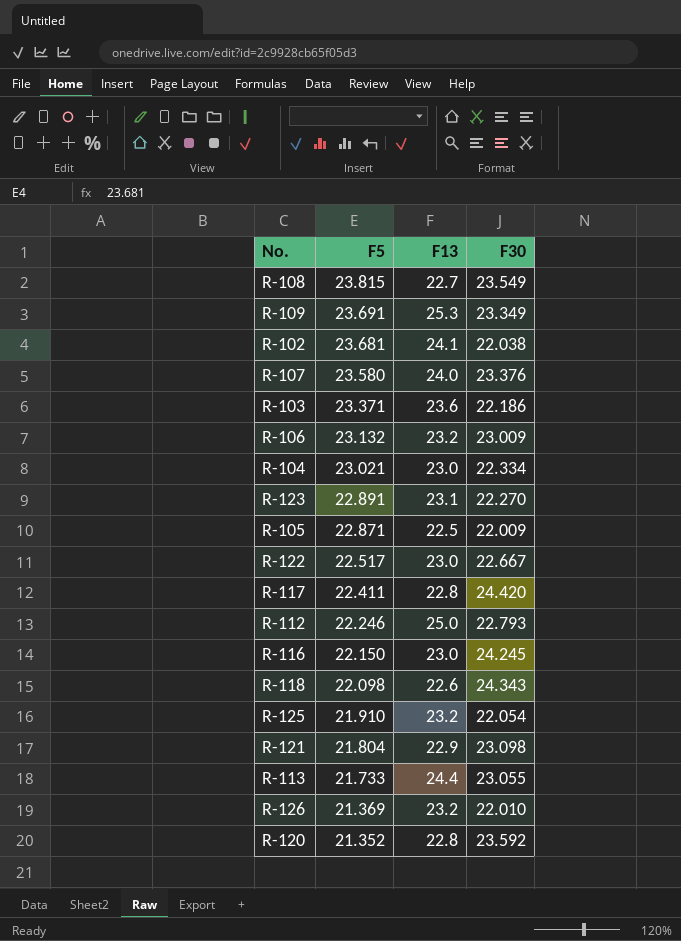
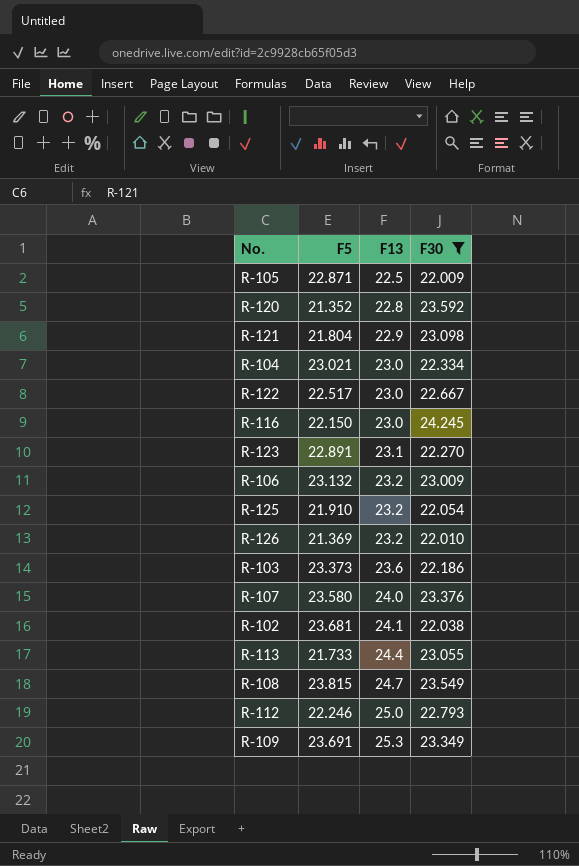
filter: none -> F30 <= 24.245
row order: F5 descending -> F13 ascending
R-103 | F5: 23.371 -> 23.373
R-108 | F13: 22.7 -> 24.7

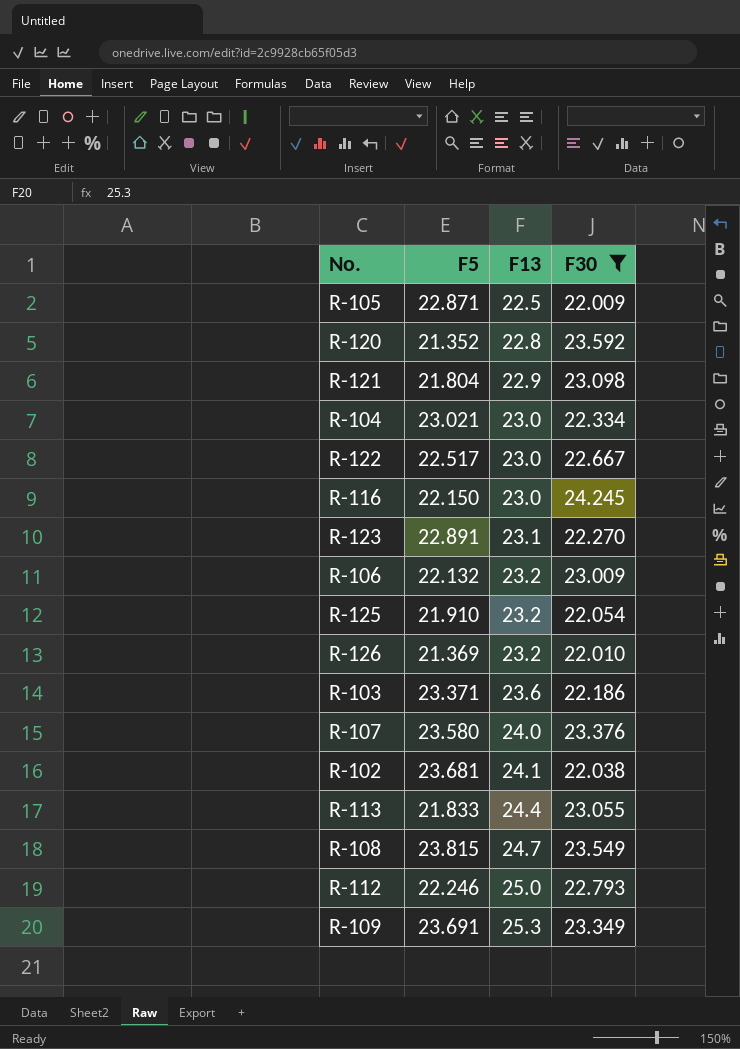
R-106 | F5: 23.132 -> 22.132
R-103 | F5: 23.373 -> 23.371
R-113 | F5: 21.733 -> 21.833

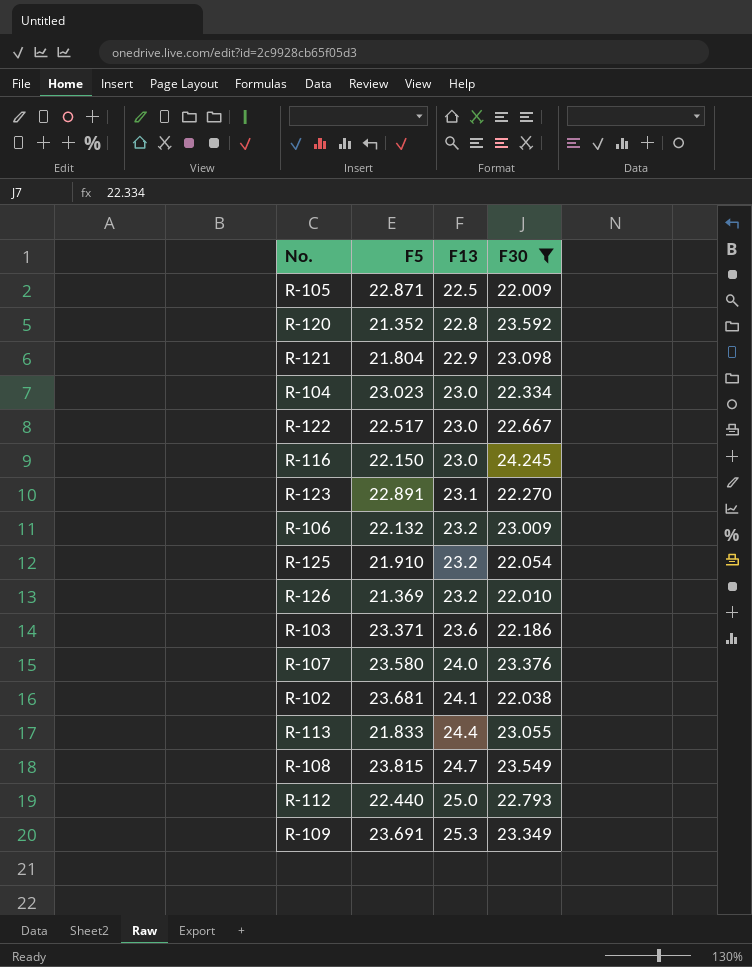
R-104 | F5: 23.021 -> 23.023
R-112 | F5: 22.246 -> 22.440

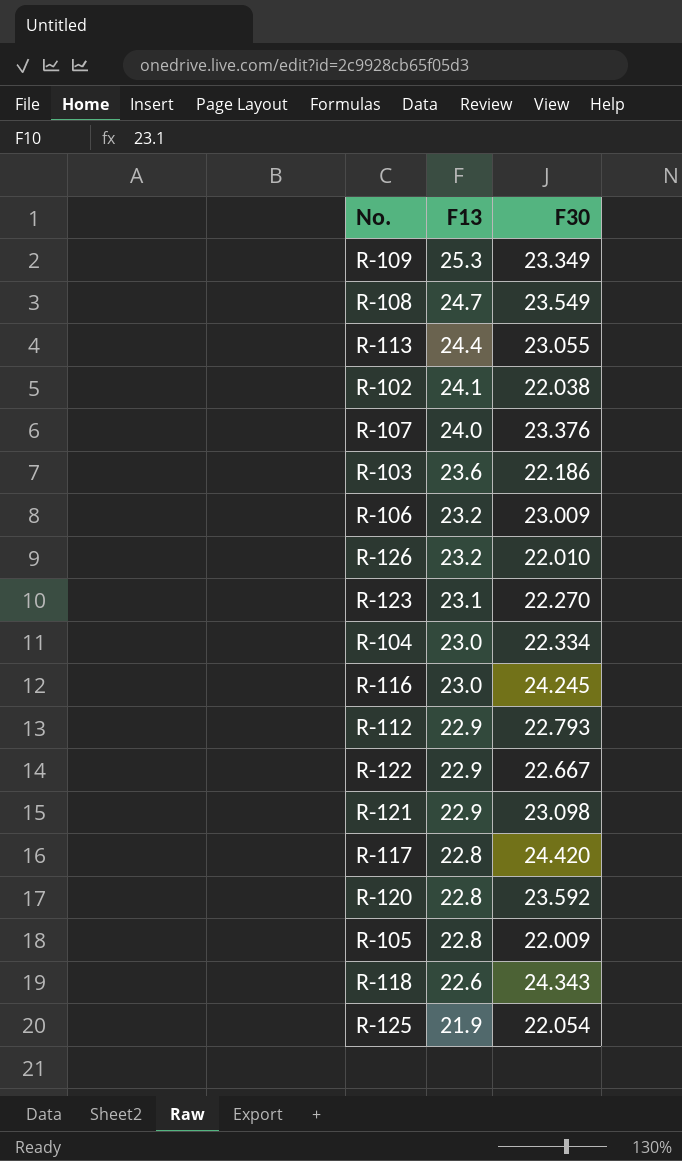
filter: F30 <= 24.245 -> none
row order: F13 ascending -> F13 descending
column F5 | position: 2 -> none
R-112 | F13: 25.0 -> 22.9
R-122 | F13: 23.0 -> 22.9
R-105 | F13: 22.5 -> 22.8
R-125 | F13: 23.2 -> 21.9

